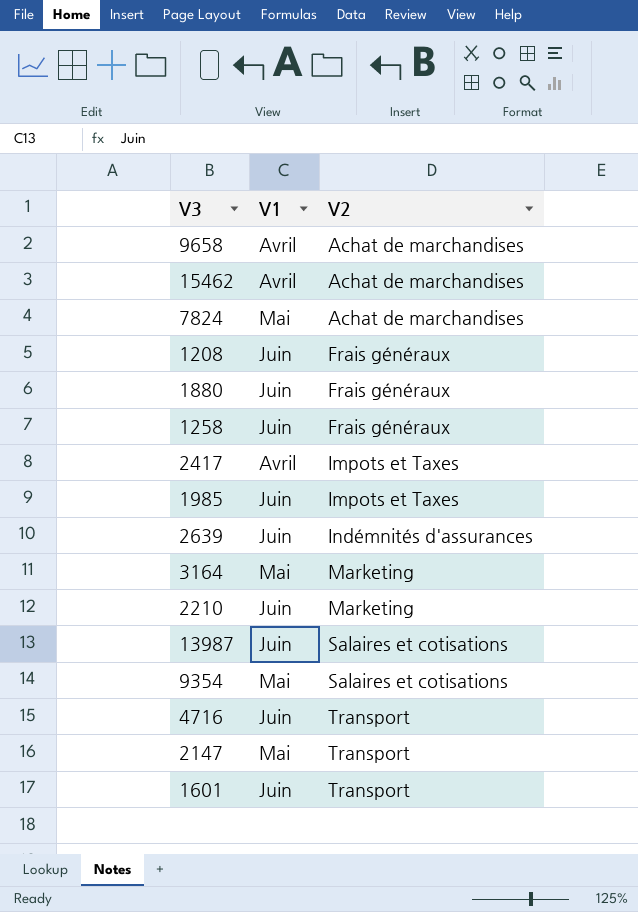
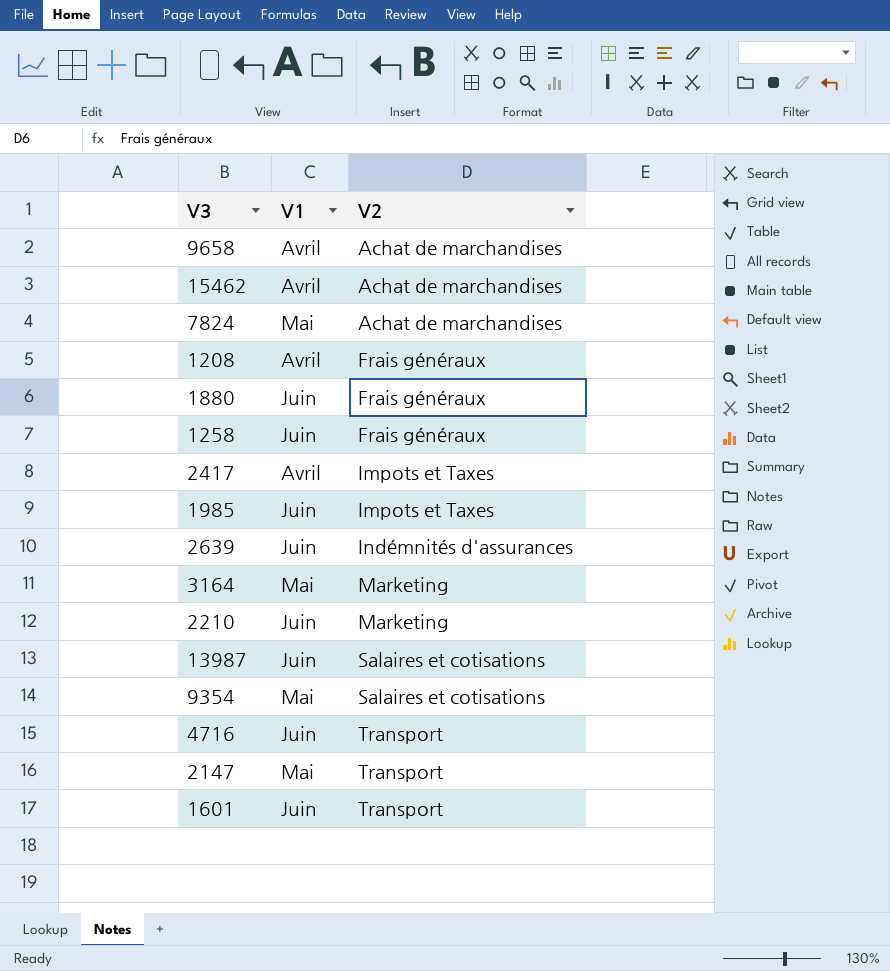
1208 | V1: Juin -> Avril

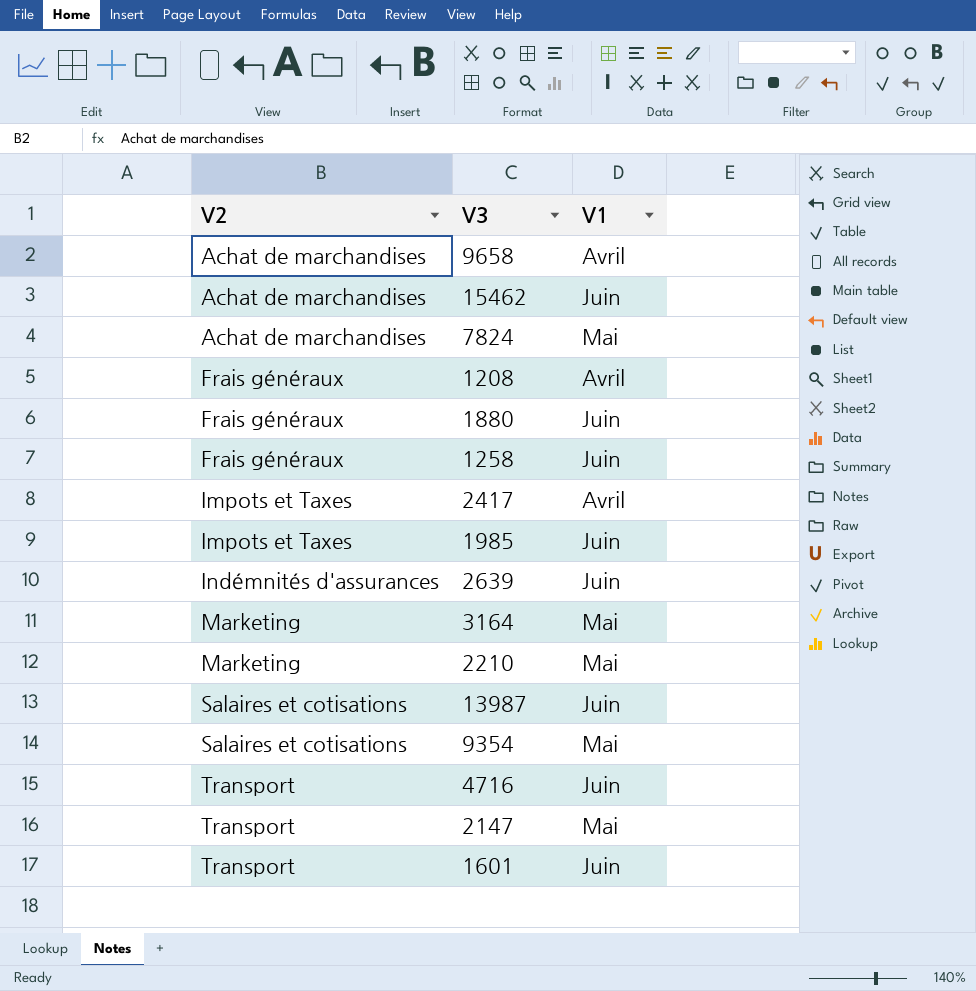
column V2 | position: 3 -> 1
15462 | V1: Avril -> Juin
2210 | V1: Juin -> Mai

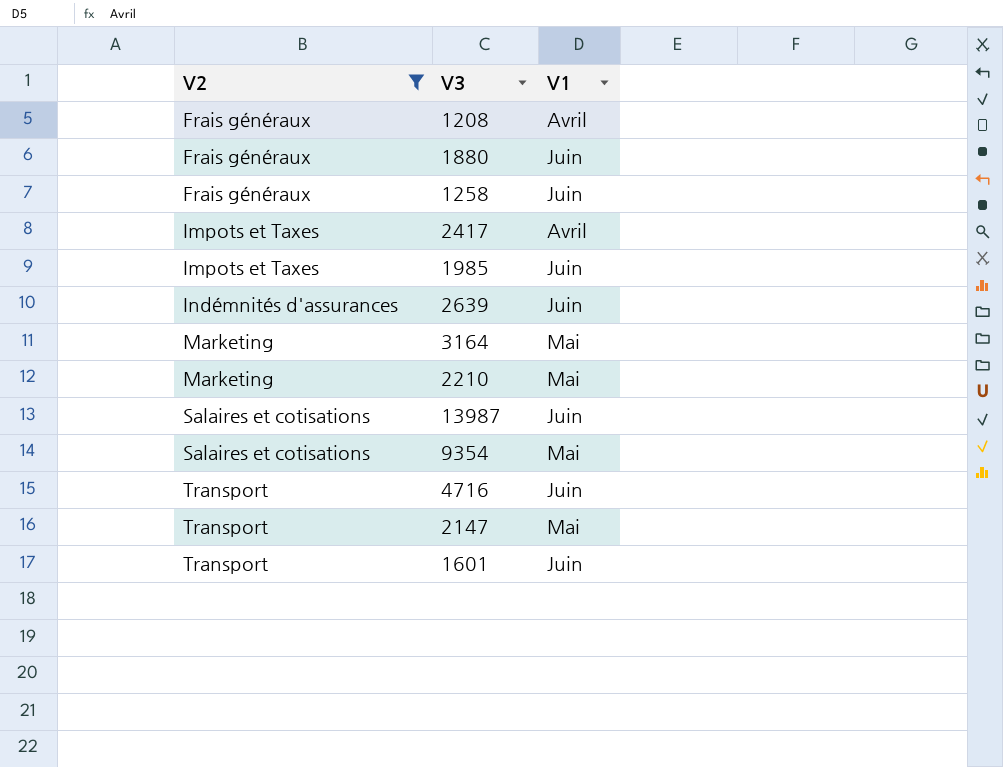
filter: none -> V2 != Achat de marchandises

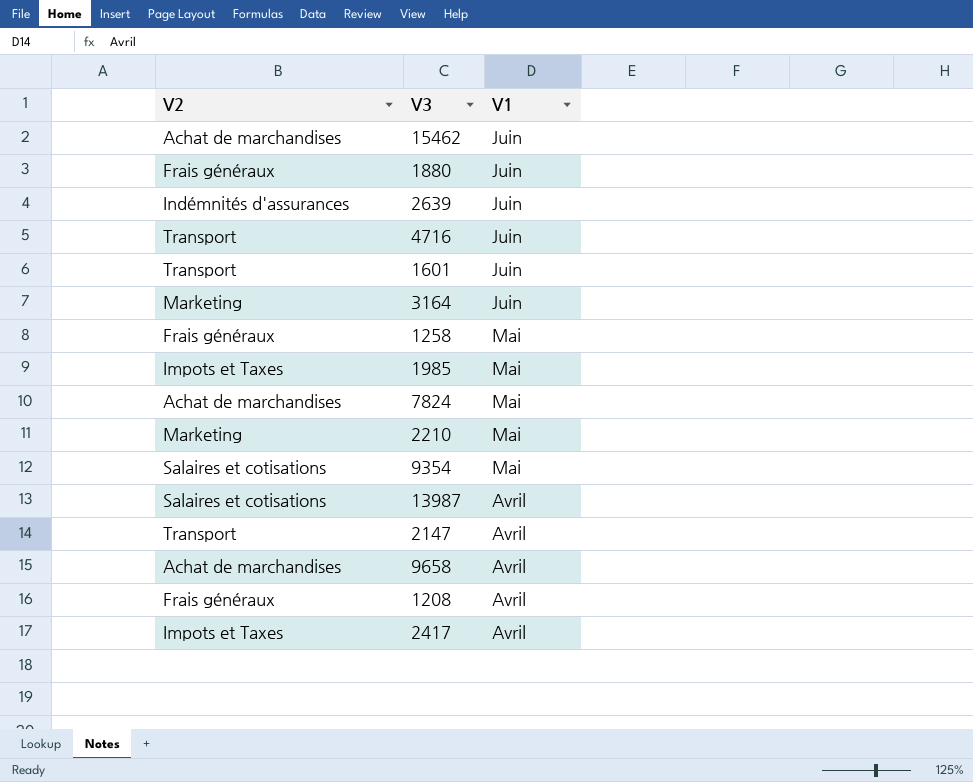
filter: V2 != Achat de marchandises -> none
row order: V2 ascending -> V1 descending
3164 | V1: Mai -> Juin
1258 | V1: Juin -> Mai
1985 | V1: Juin -> Mai
13987 | V1: Juin -> Avril
2147 | V1: Mai -> Avril

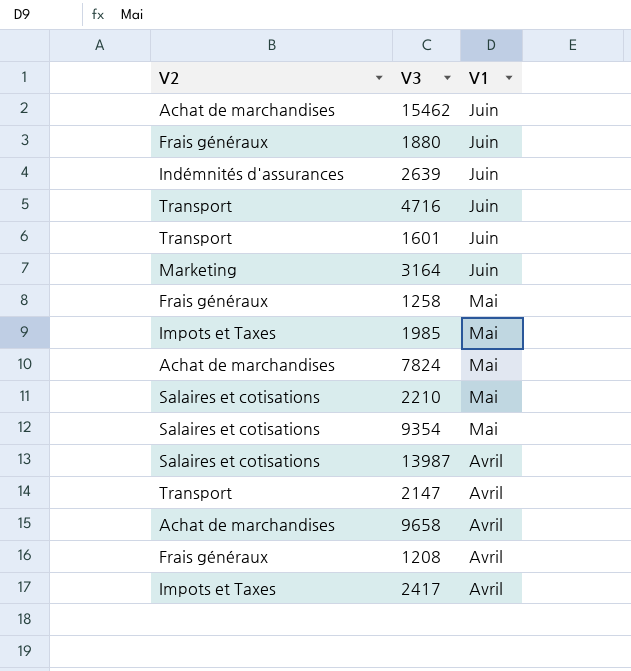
2210 | V2: Marketing -> Salaires et cotisations

